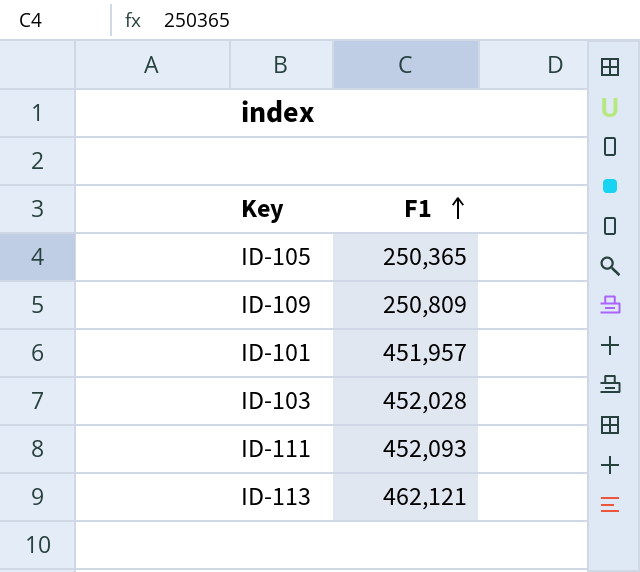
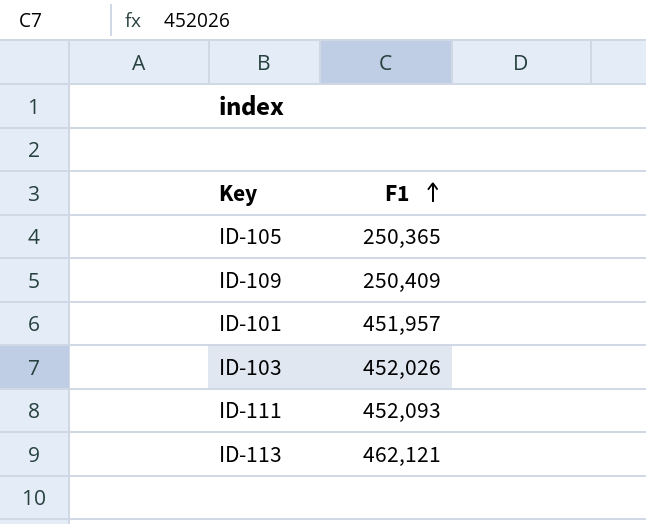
ID-109 | F1: 250,809 -> 250,409
ID-103 | F1: 452,028 -> 452,026

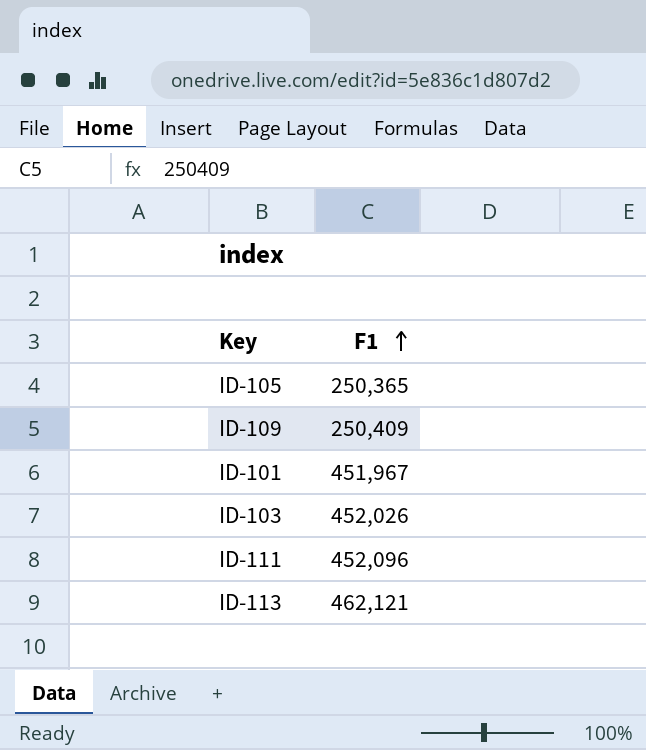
ID-101 | F1: 451,957 -> 451,967
ID-111 | F1: 452,093 -> 452,096

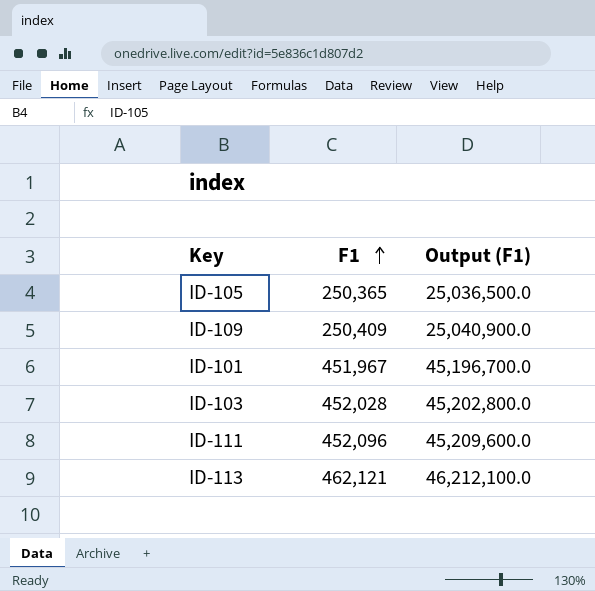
column Output (F1) | formula: none -> [F1] * 100
ID-103 | F1: 452,026 -> 452,028

